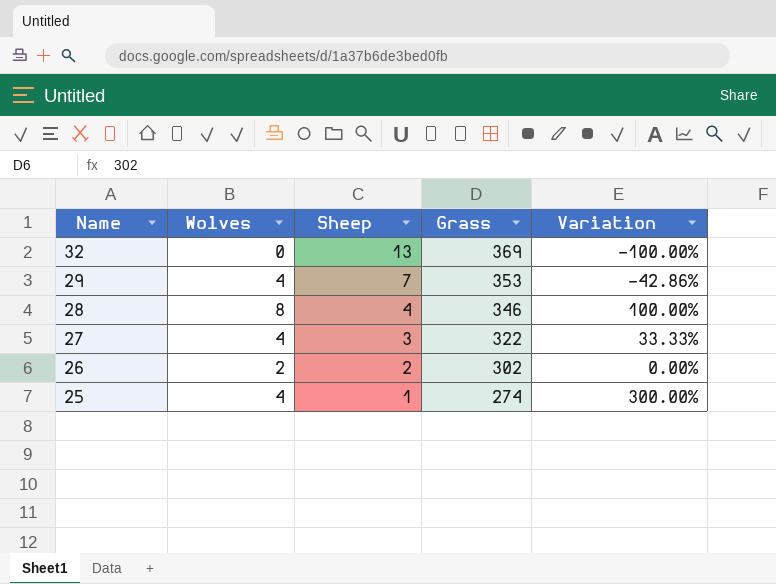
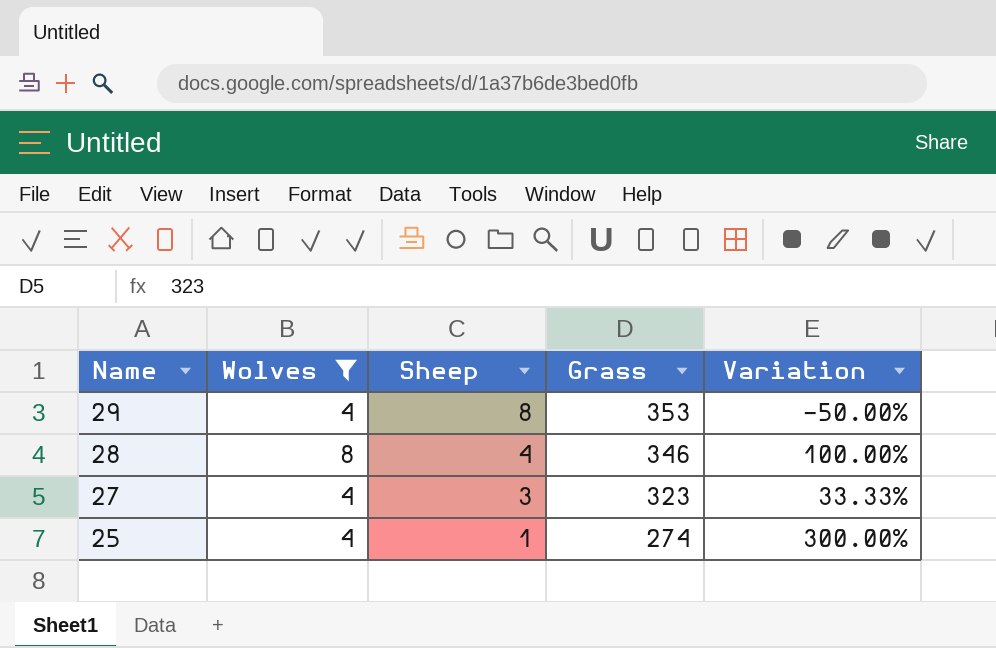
filter: none -> Wolves >= 4
29 | Sheep: 7 -> 8
29 | Variation: -42.86% -> -50.00%
27 | Grass: 322 -> 323

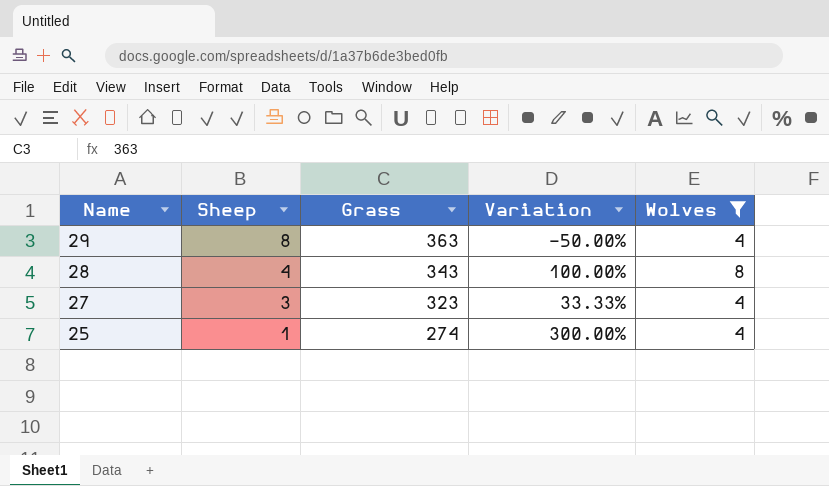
column Wolves | position: 2 -> 5
29 | Grass: 353 -> 363
28 | Grass: 346 -> 343

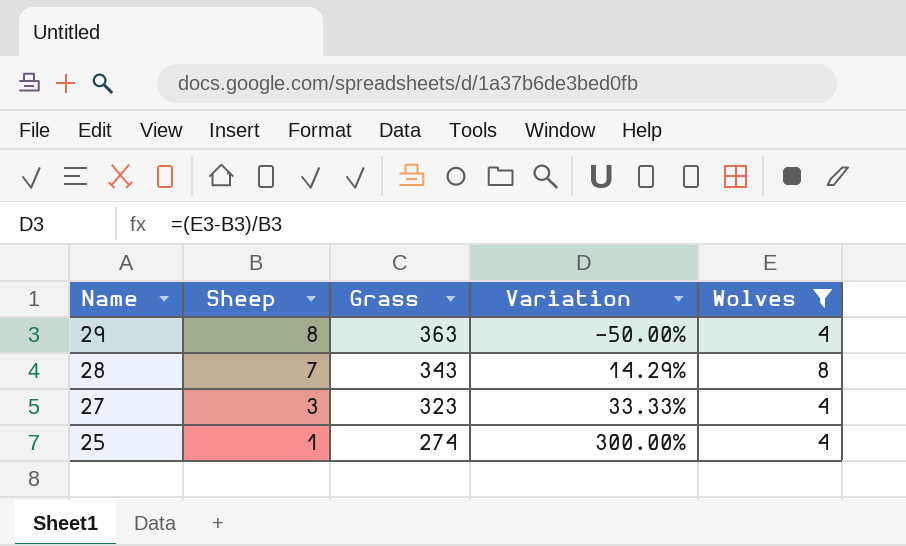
28 | Sheep: 4 -> 7
28 | Variation: 100.00% -> 14.29%

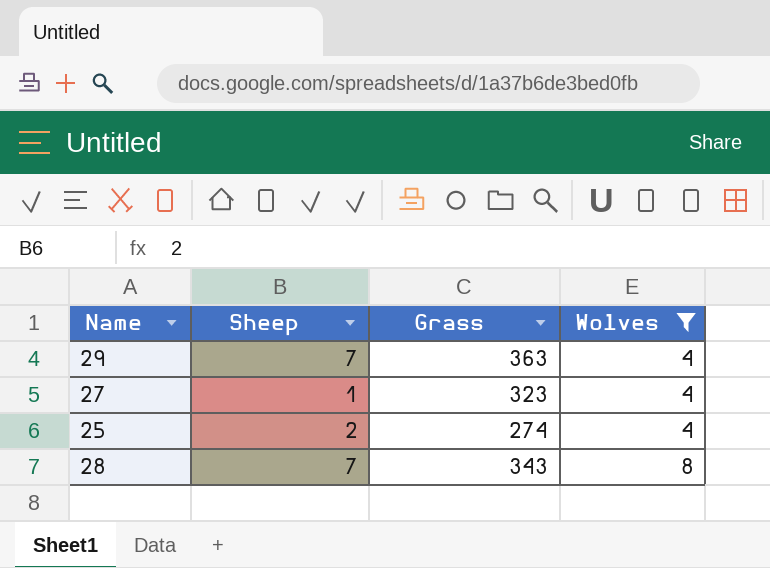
row order: Name descending -> Wolves ascending
column Variation | formula: ([Wolves] - [Sheep]) / [Sheep] -> none
29 | Sheep: 8 -> 7
27 | Sheep: 3 -> 1
25 | Sheep: 1 -> 2

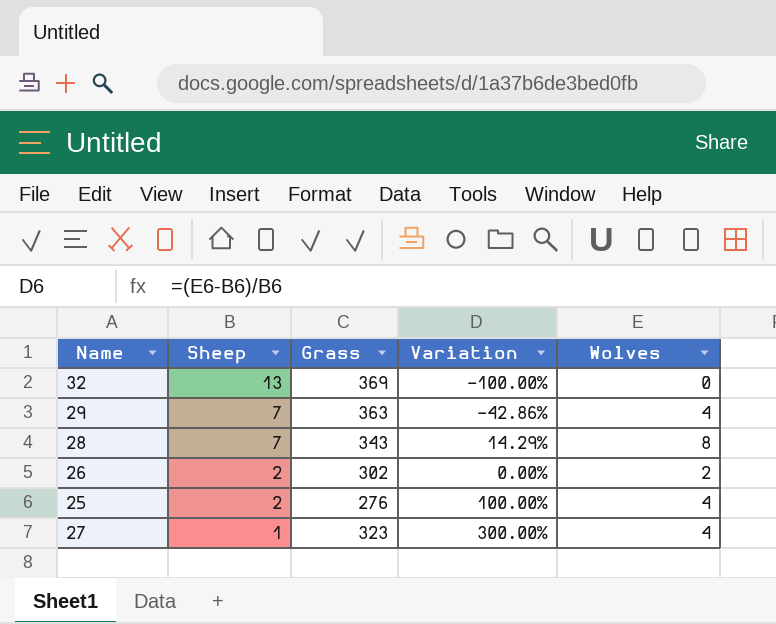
filter: Wolves >= 4 -> none
row order: Wolves ascending -> Sheep descending
column Variation | formula: none -> ([Wolves] - [Sheep]) / [Sheep]
25 | Grass: 274 -> 276

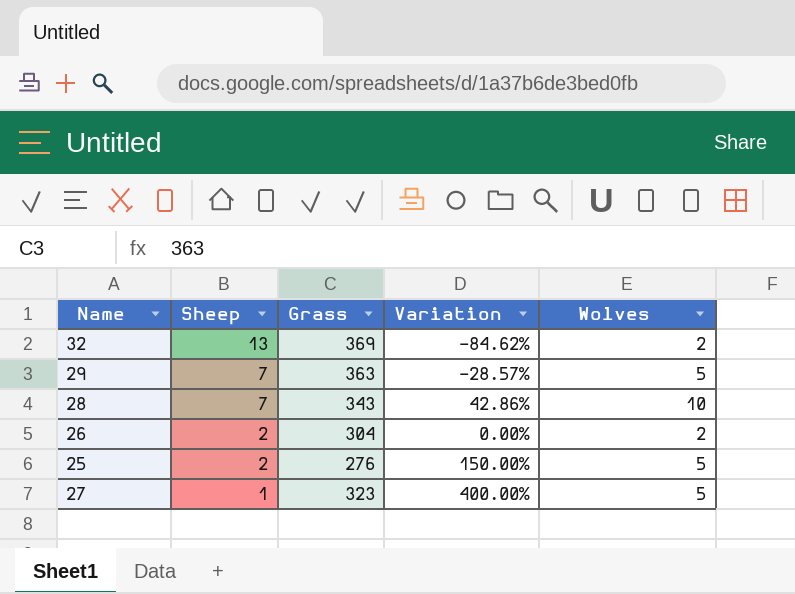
32 | Variation: -100.00% -> -84.62%
32 | Wolves: 0 -> 2
29 | Variation: -42.86% -> -28.57%
29 | Wolves: 4 -> 5
28 | Variation: 14.29% -> 42.86%
28 | Wolves: 8 -> 10
26 | Grass: 302 -> 304
25 | Variation: 100.00% -> 150.00%
25 | Wolves: 4 -> 5
27 | Variation: 300.00% -> 400.00%
27 | Wolves: 4 -> 5

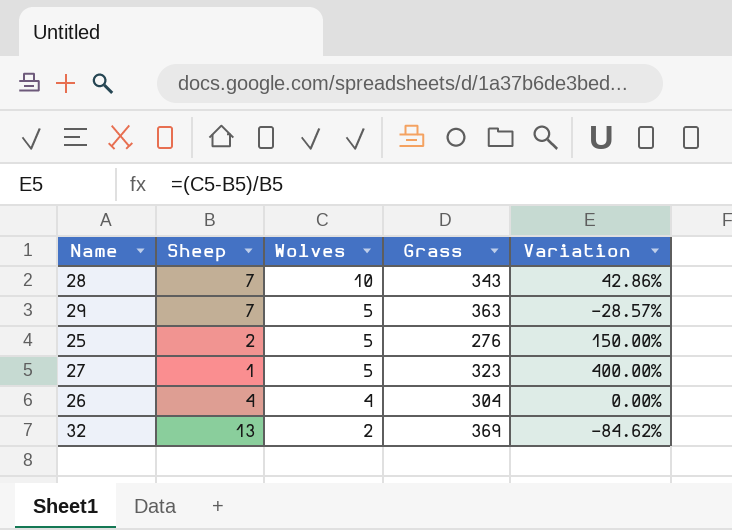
row order: Sheep descending -> Wolves descending
column Wolves | position: 5 -> 3
26 | Sheep: 2 -> 4
26 | Wolves: 2 -> 4

